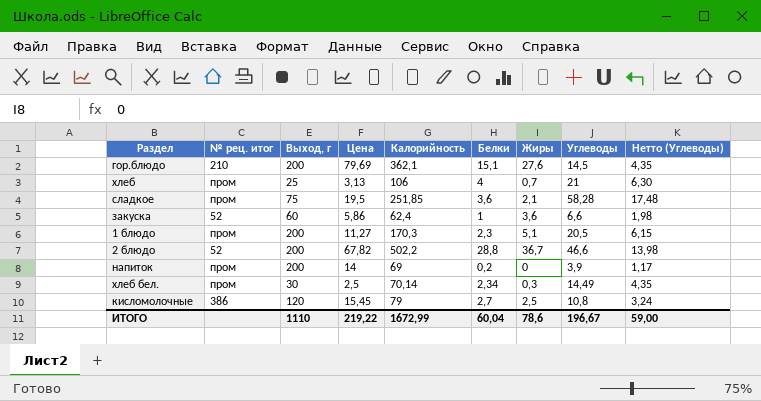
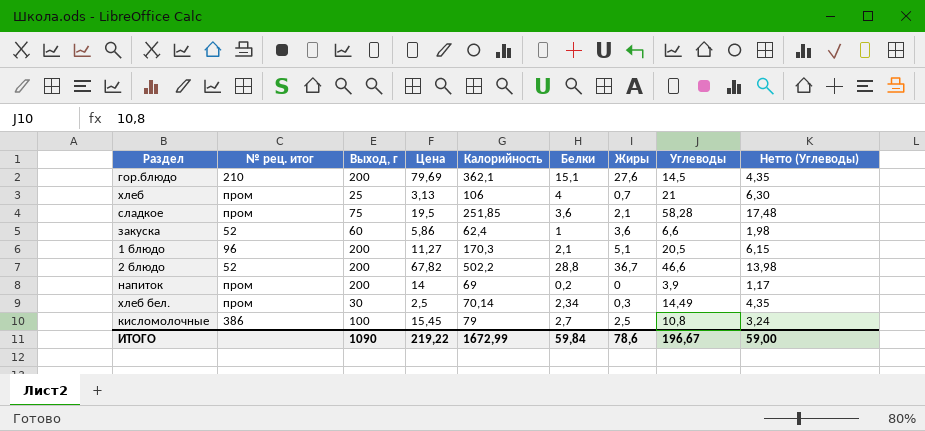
1 блюдо | № рец. итог: пром -> 96
1 блюдо | Белки: 2,3 -> 2,1
кисломолочные | Выход, г: 120 -> 100
ИТОГО | Выход, г: 1110 -> 1090
ИТОГО | Белки: 60,04 -> 59,84

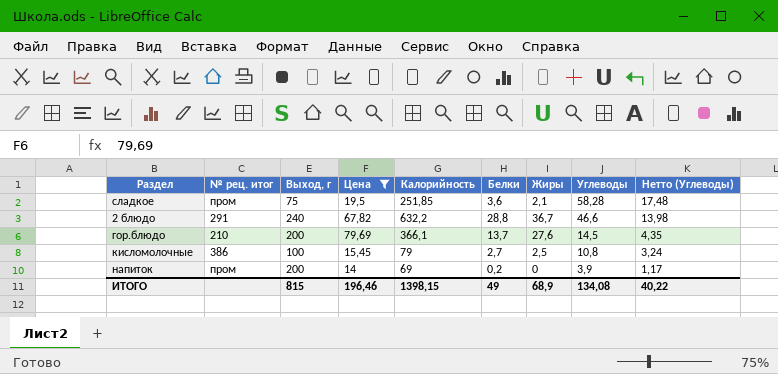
filter: none -> Цена >= 14
row order: none -> Углеводы descending
2 блюдо | № рец. итог: 52 -> 291
2 блюдо | Выход, г: 200 -> 240
2 блюдо | Калорийность: 502,2 -> 632,2
гор.блюдо | Калорийность: 362,1 -> 366,1
гор.блюдо | Белки: 15,1 -> 13,7
ИТОГО | Выход, г: 1090 -> 815
ИТОГО | Цена: 219,22 -> 196,46
ИТОГО | Калорийность: 1672,99 -> 1398,15
ИТОГО | Белки: 59,84 -> 49
ИТОГО | Жиры: 78,6 -> 68,9
ИТОГО | Углеводы: 196,67 -> 134,08
ИТОГО | Нетто (Углеводы): 59,00 -> 40,22

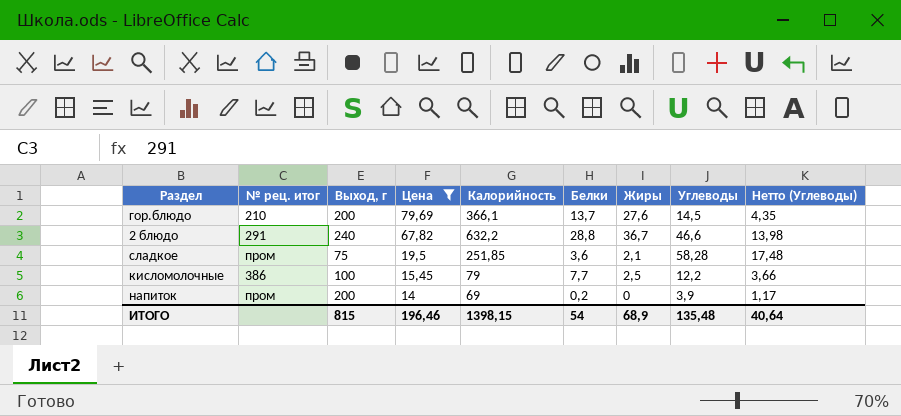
row order: Углеводы descending -> Цена descending
кисломолочные | Белки: 2,7 -> 7,7
кисломолочные | Углеводы: 10,8 -> 12,2
кисломолочные | Нетто (Углеводы): 3,24 -> 3,66
ИТОГО | Белки: 49 -> 54
ИТОГО | Углеводы: 134,08 -> 135,48
ИТОГО | Нетто (Углеводы): 40,22 -> 40,64

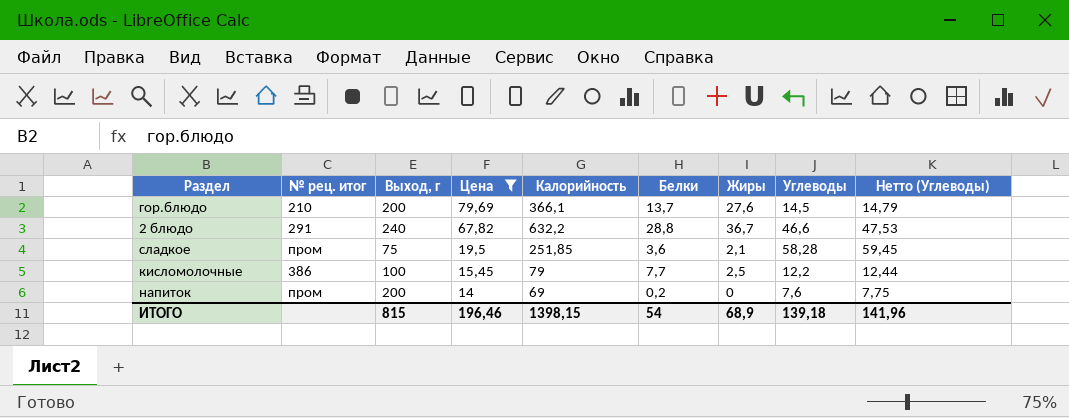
column Нетто (Углеводы) | formula: [Углеводы] * 0,3 -> [Углеводы] * 1,02
напиток | Углеводы: 3,9 -> 7,6
ИТОГО | Углеводы: 135,48 -> 139,18
ИТОГО | Нетто (Углеводы): 40,64 -> 141,96

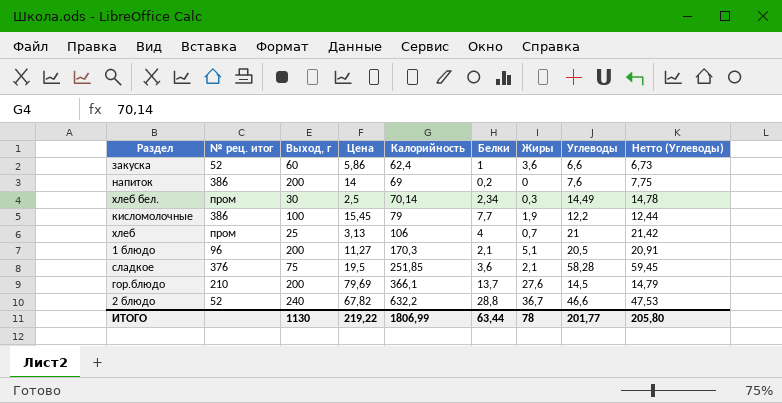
filter: Цена >= 14 -> none
row order: Цена descending -> Калорийность ascending
напиток | № рец. итог: пром -> 386
кисломолочные | Жиры: 2,5 -> 1,9
сладкое | № рец. итог: пром -> 376
2 блюдо | № рец. итог: 291 -> 52
ИТОГО | Выход, г: 815 -> 1130
ИТОГО | Цена: 196,46 -> 219,22
ИТОГО | Калорийность: 1398,15 -> 1806,99
ИТОГО | Белки: 54 -> 63,44
ИТОГО | Жиры: 68,9 -> 78
ИТОГО | Углеводы: 139,18 -> 201,77
ИТОГО | Нетто (Углеводы): 141,96 -> 205,80

